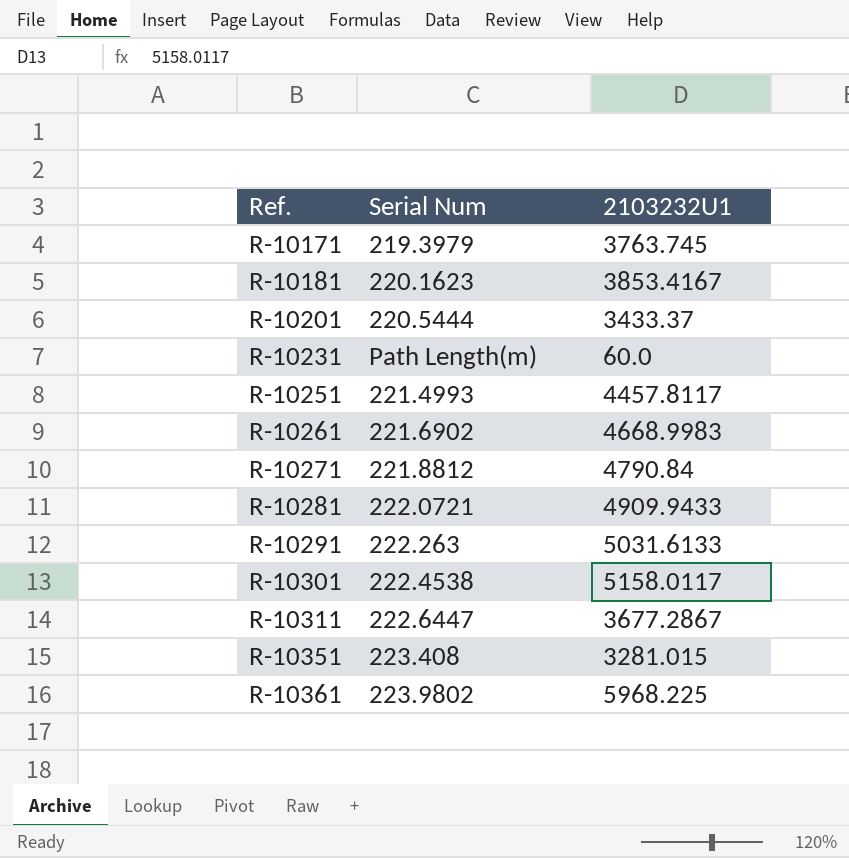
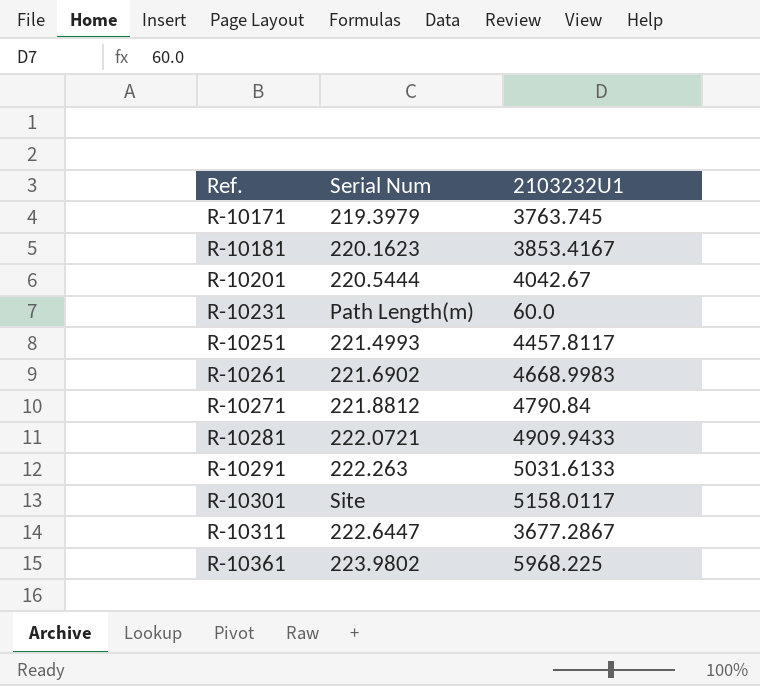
row R-10351: 223.408 | 3281.015 -> none
R-10201 | 2103232U1: 3433.37 -> 4042.67
R-10301 | Serial Num: 222.4538 -> Site

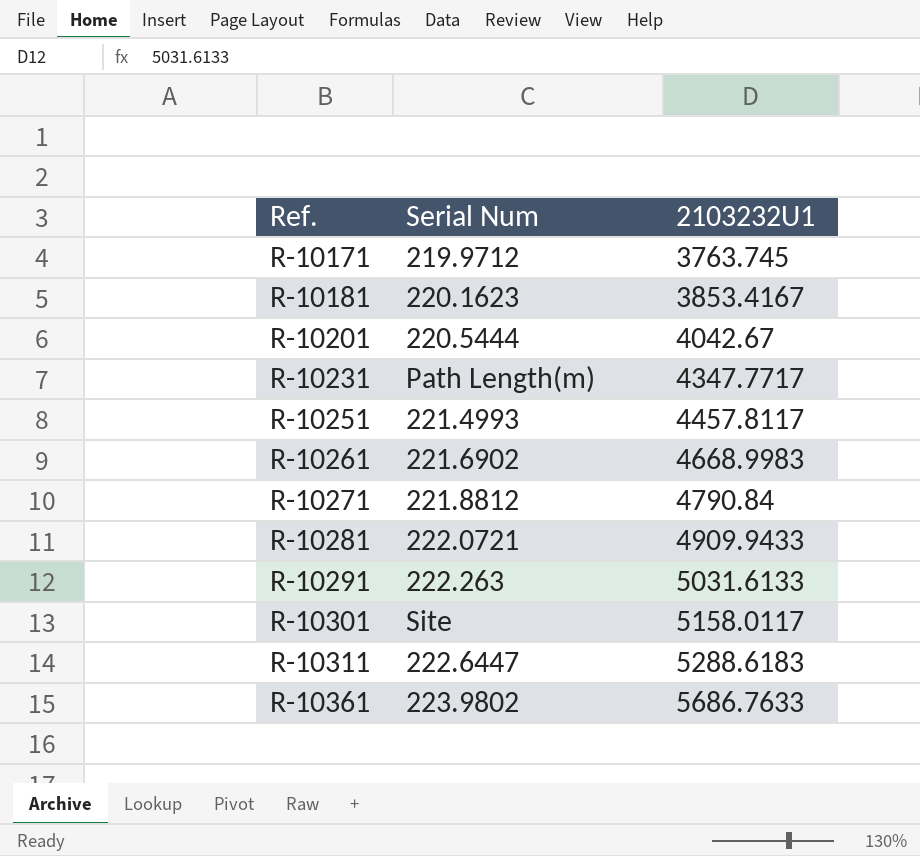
R-10171 | Serial Num: 219.3979 -> 219.9712
R-10231 | 2103232U1: 60.0 -> 4347.7717
R-10311 | 2103232U1: 3677.2867 -> 5288.6183
R-10361 | 2103232U1: 5968.225 -> 5686.7633

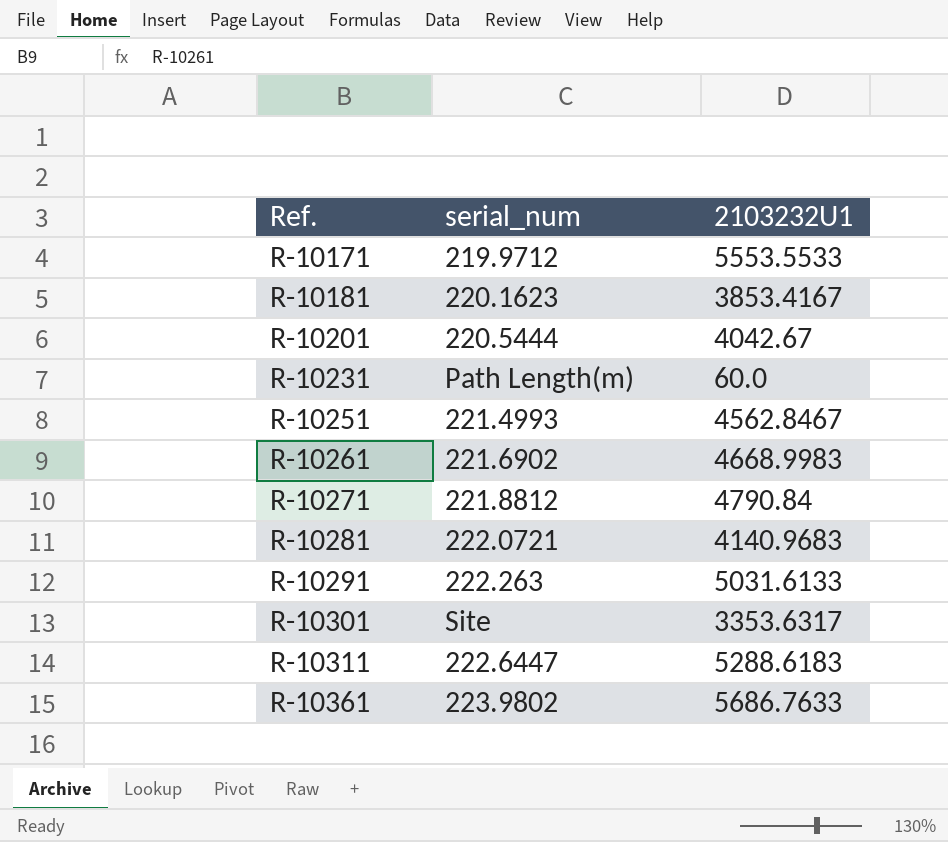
column name: Serial Num -> serial_num
R-10171 | 2103232U1: 3763.745 -> 5553.5533
R-10231 | 2103232U1: 4347.7717 -> 60.0
R-10251 | 2103232U1: 4457.8117 -> 4562.8467
R-10281 | 2103232U1: 4909.9433 -> 4140.9683
R-10301 | 2103232U1: 5158.0117 -> 3353.6317

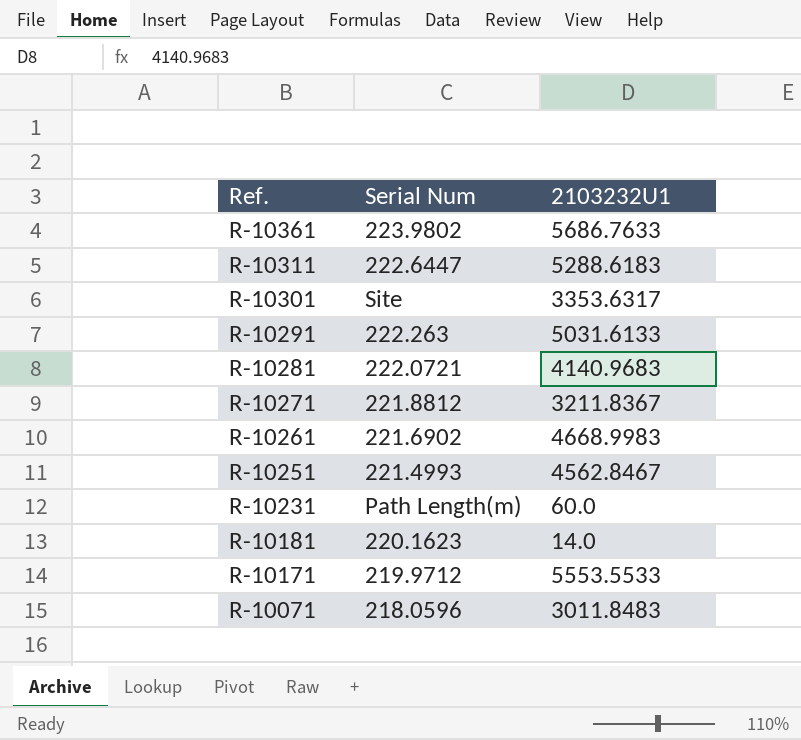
row order: Ref. ascending -> Ref. descending
column name: serial_num -> Serial Num
row R-10201: 220.5444 | 4042.67 -> none
R-10271 | 2103232U1: 4790.84 -> 3211.8367
R-10181 | 2103232U1: 3853.4167 -> 14.0
row R-10071: none -> 218.0596 | 3011.8483

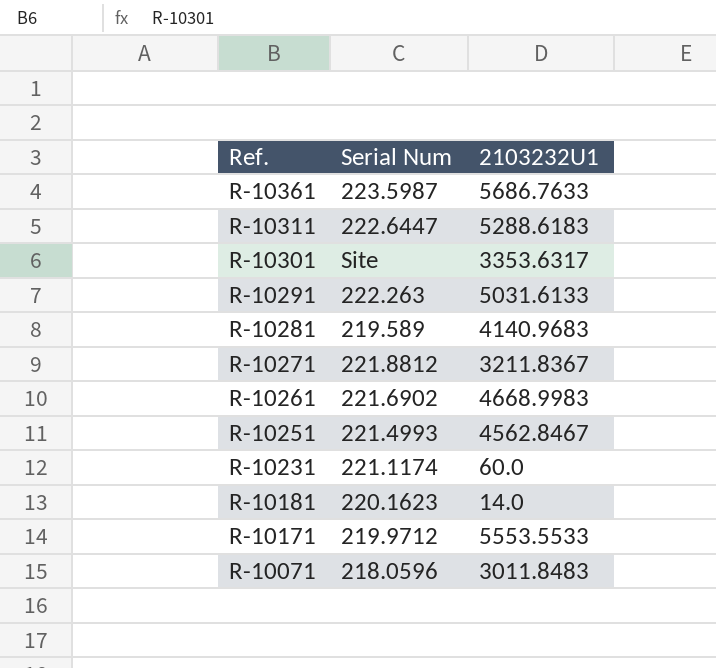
R-10361 | Serial Num: 223.9802 -> 223.5987
R-10281 | Serial Num: 222.0721 -> 219.589
R-10231 | Serial Num: Path Length(m) -> 221.1174

